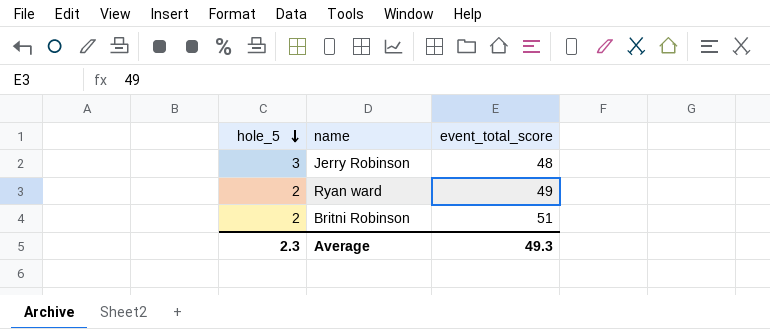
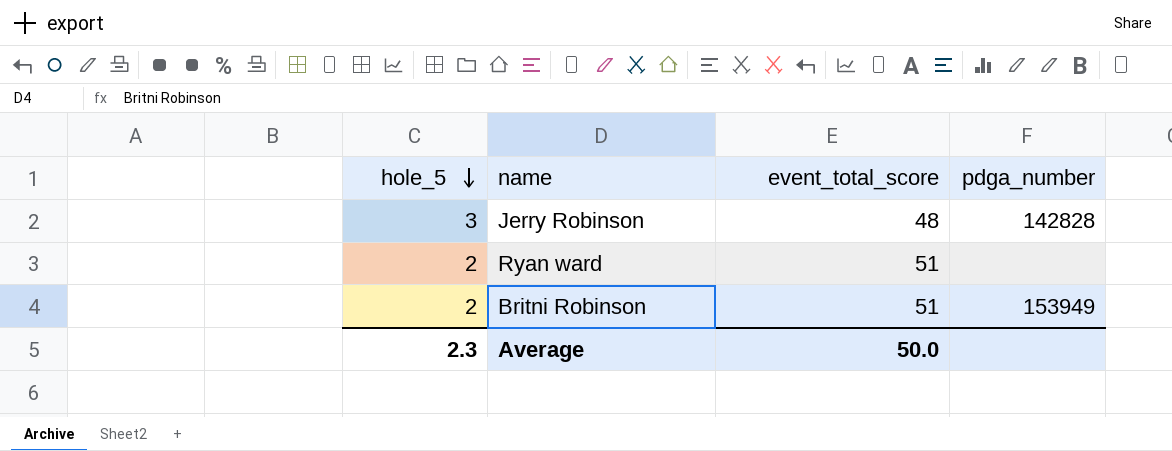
column pdga_number | position: none -> 4
Ryan ward | event_total_score: 49 -> 51
Average | event_total_score: 49.3 -> 50.0

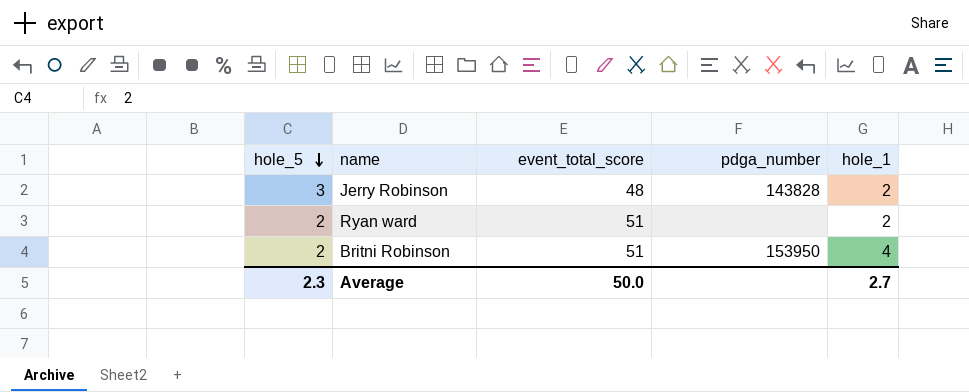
column hole_1 | position: none -> 5
Jerry Robinson | pdga_number: 142828 -> 143828
Britni Robinson | pdga_number: 153949 -> 153950

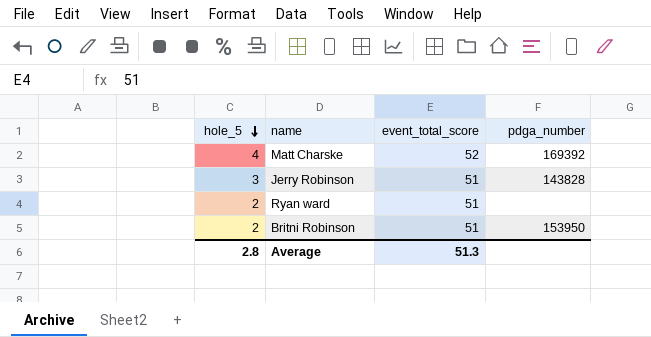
column hole_1 | position: 5 -> none
row Matt Charske: none -> 4 | 52 | 169392
Jerry Robinson | event_total_score: 48 -> 51
Average | hole_5: 2.3 -> 2.8
Average | event_total_score: 50.0 -> 51.3

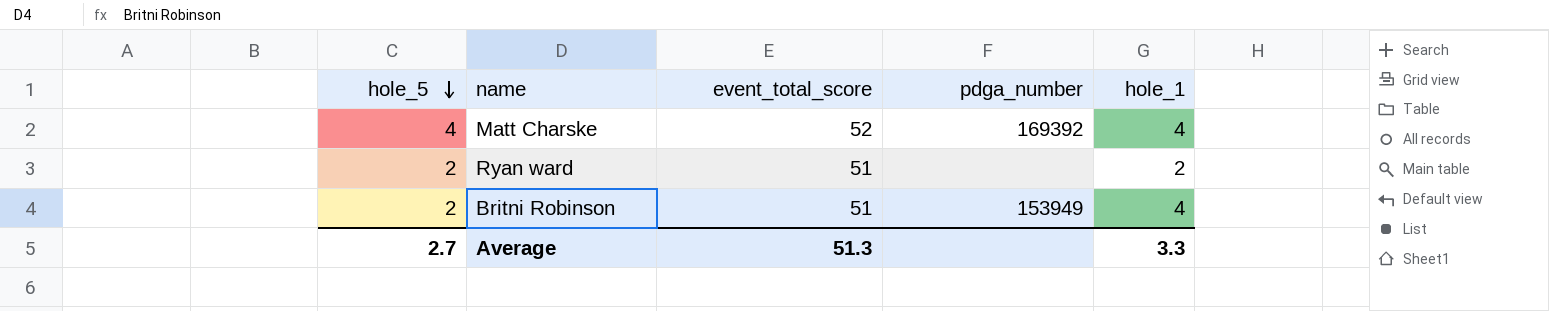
column hole_1 | position: none -> 5
row Jerry Robinson: 3 | 51 | 143828 -> none
Britni Robinson | pdga_number: 153950 -> 153949
Average | hole_5: 2.8 -> 2.7

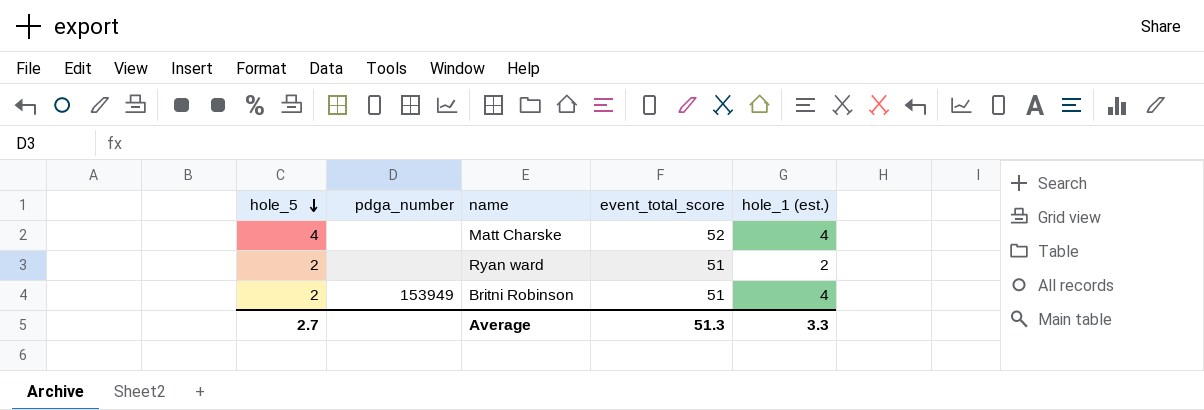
column pdga_number | position: 4 -> 2
column name: hole_1 -> hole_1 (est.)
Matt Charske | pdga_number: 169392 -> none

